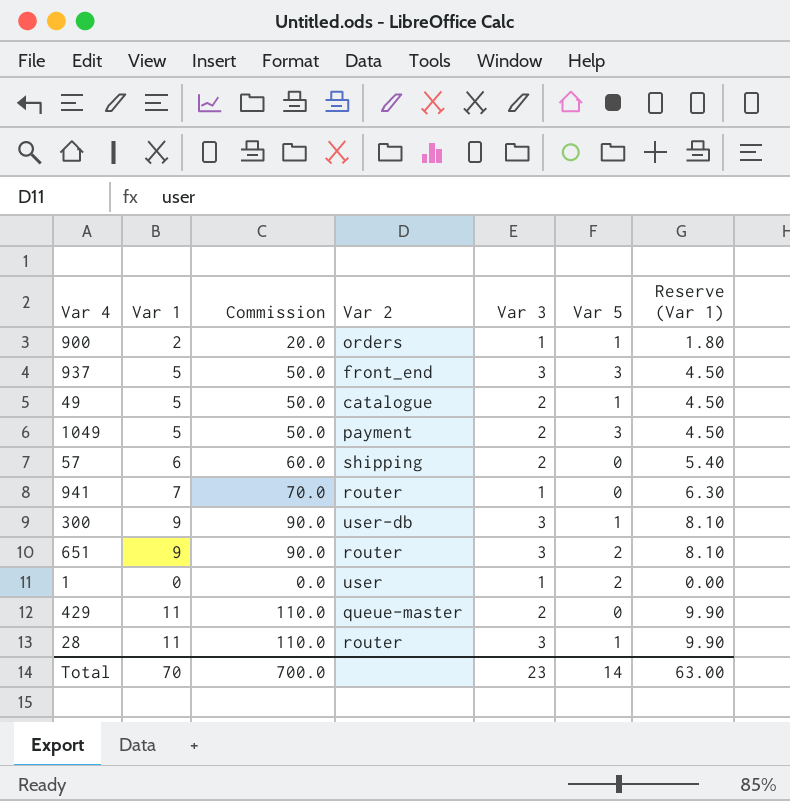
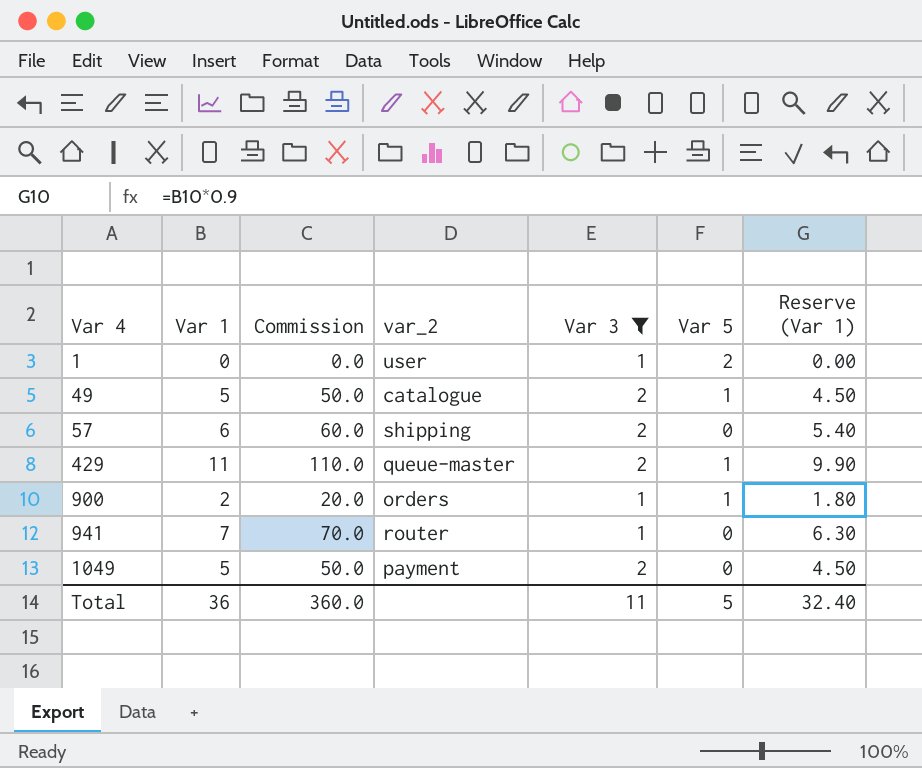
filter: none -> Var 3 != 3
row order: none -> Var 4 ascending
column name: Var 2 -> var_2
429 | Var 5: 0 -> 1
1049 | Var 5: 3 -> 0
Total | Var 1: 70 -> 36
Total | Commission: 700.0 -> 360.0
Total | Var 3: 23 -> 11
Total | Var 5: 14 -> 5
Total | Reserve (Var 1): 63.00 -> 32.40

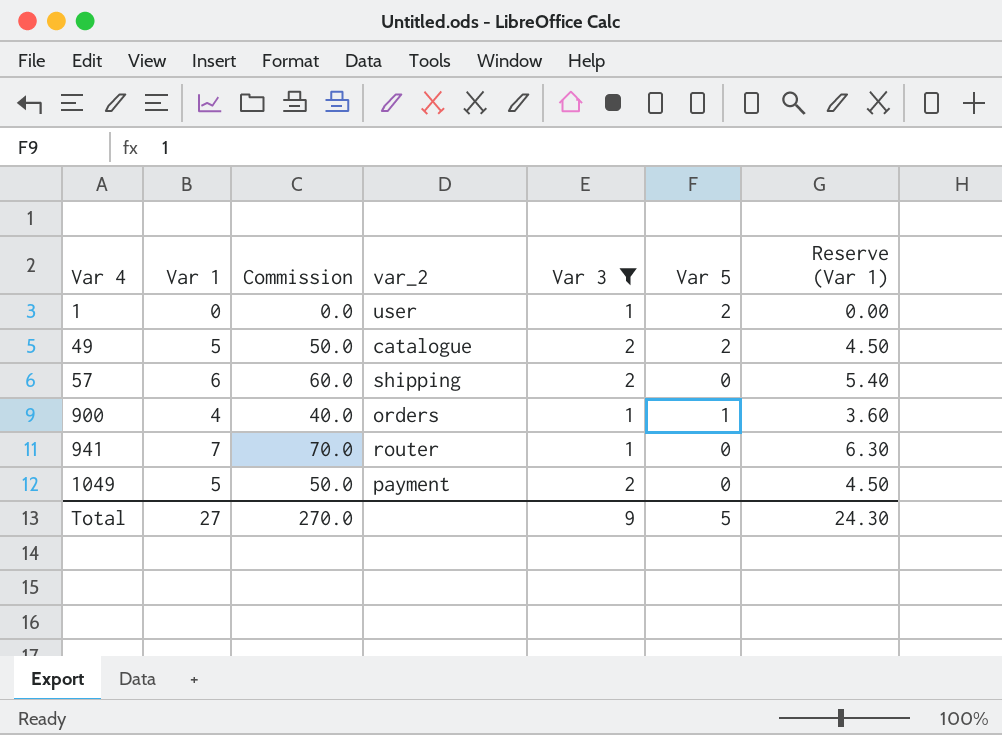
row 429: 11 | 110.0 | queue-master | 2 | 1 | 9.90 -> none
49 | Var 5: 1 -> 2
900 | Var 1: 2 -> 4
900 | Commission: 20.0 -> 40.0
900 | Reserve (Var 1): 1.80 -> 3.60
Total | Var 1: 36 -> 27
Total | Commission: 360.0 -> 270.0
Total | Var 3: 11 -> 9
Total | Reserve (Var 1): 32.40 -> 24.30

